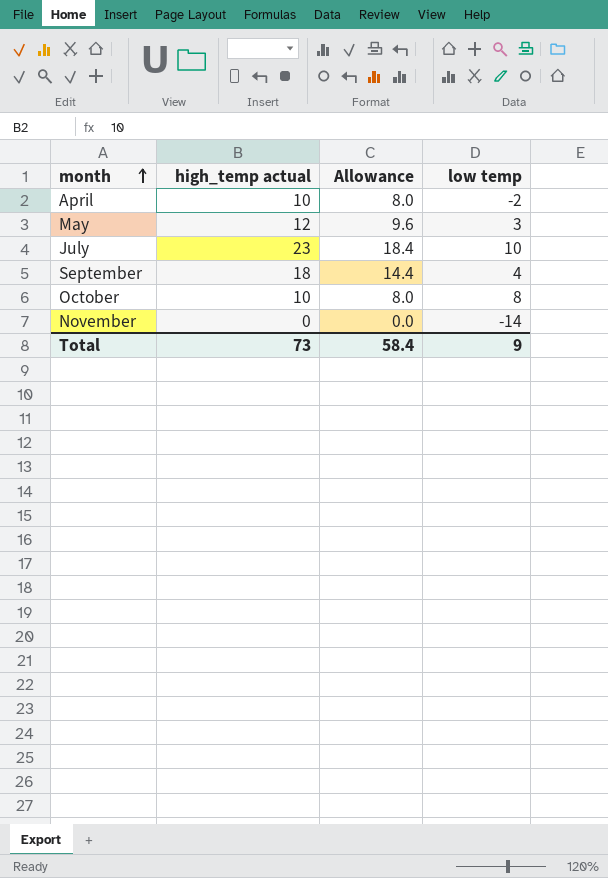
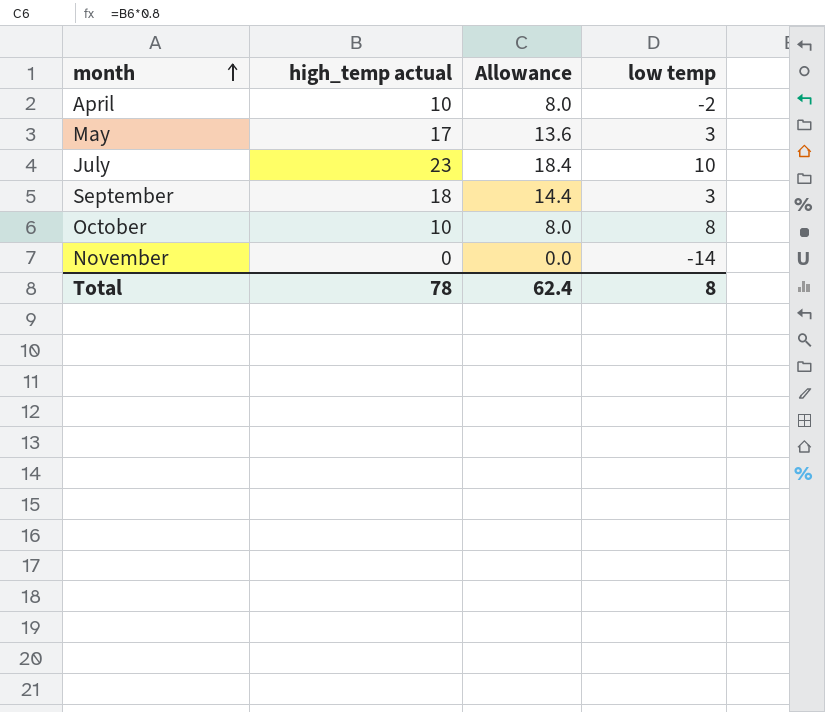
May | high_temp actual: 12 -> 17
May | Allowance: 9.6 -> 13.6
September | low temp: 4 -> 3
Total | high_temp actual: 73 -> 78
Total | Allowance: 58.4 -> 62.4
Total | low temp: 9 -> 8

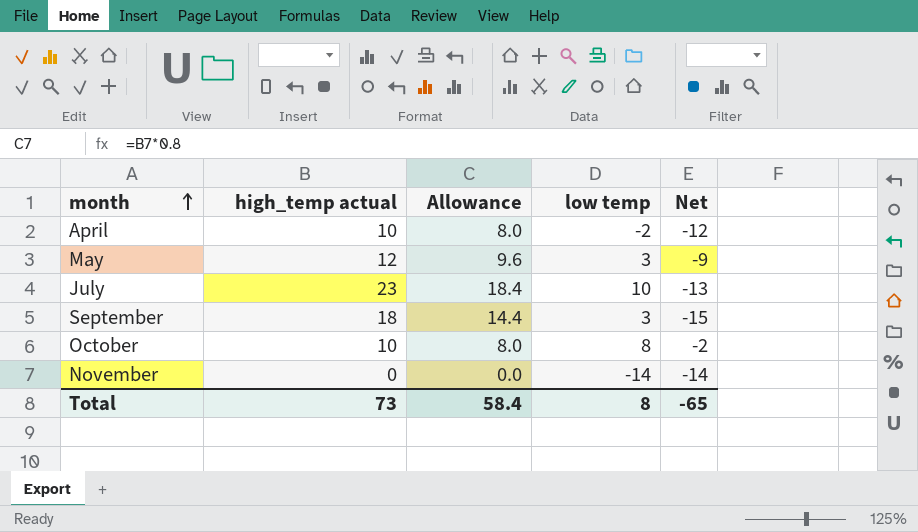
column Net | formula: none -> [low temp] - [high_temp actual]
May | high_temp actual: 17 -> 12
May | Allowance: 13.6 -> 9.6
Total | high_temp actual: 78 -> 73
Total | Allowance: 62.4 -> 58.4

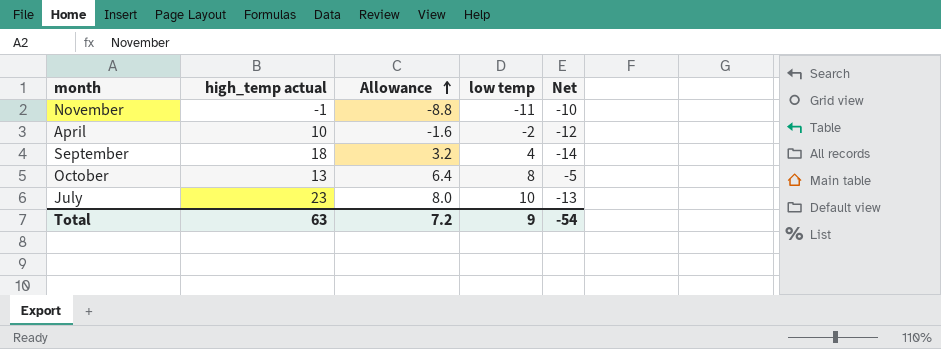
row order: month ascending -> Allowance ascending
column Allowance | formula: [high_temp actual] * 0.8 -> [low temp] * 0.8
row May: 12 | 9.6 | 3 | -9 -> none
November | high_temp actual: 0 -> -1
November | low temp: -14 -> -11
November | Net: -14 -> -10
September | low temp: 3 -> 4
September | Net: -15 -> -14
October | high_temp actual: 10 -> 13
October | Net: -2 -> -5
Total | high_temp actual: 73 -> 63
Total | Allowance: 58.4 -> 7.2
Total | low temp: 8 -> 9
Total | Net: -65 -> -54

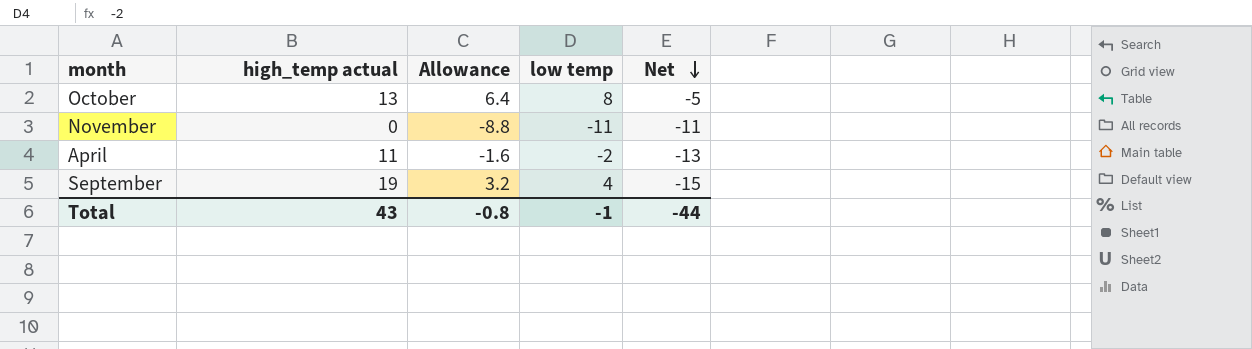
row order: Allowance ascending -> Net descending
row July: 23 | 8.0 | 10 | -13 -> none
November | high_temp actual: -1 -> 0
November | Net: -10 -> -11
April | high_temp actual: 10 -> 11
April | Net: -12 -> -13
September | high_temp actual: 18 -> 19
September | Net: -14 -> -15
Total | high_temp actual: 63 -> 43
Total | Allowance: 7.2 -> -0.8
Total | low temp: 9 -> -1
Total | Net: -54 -> -44

